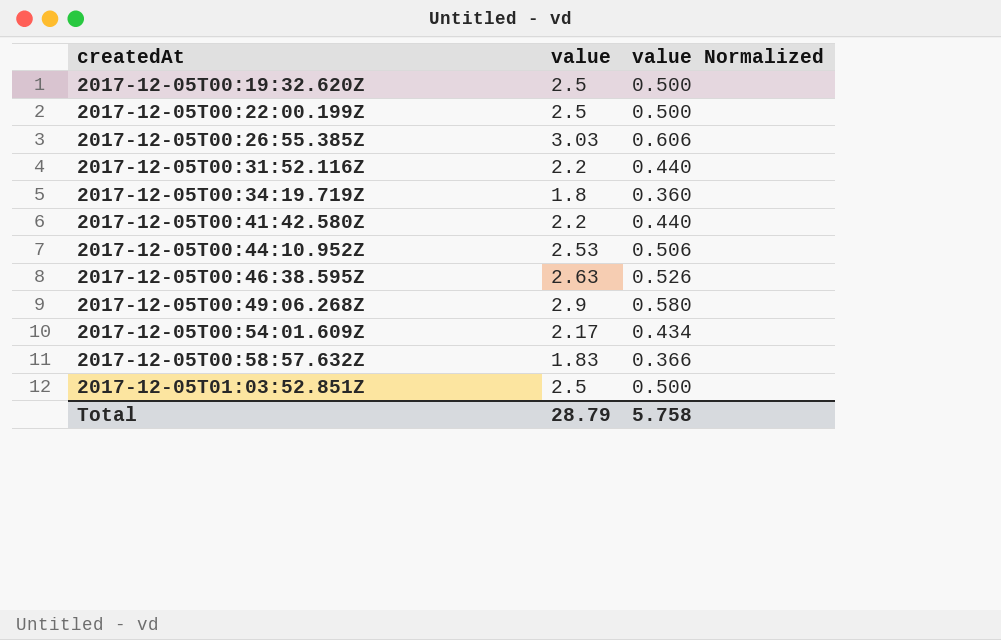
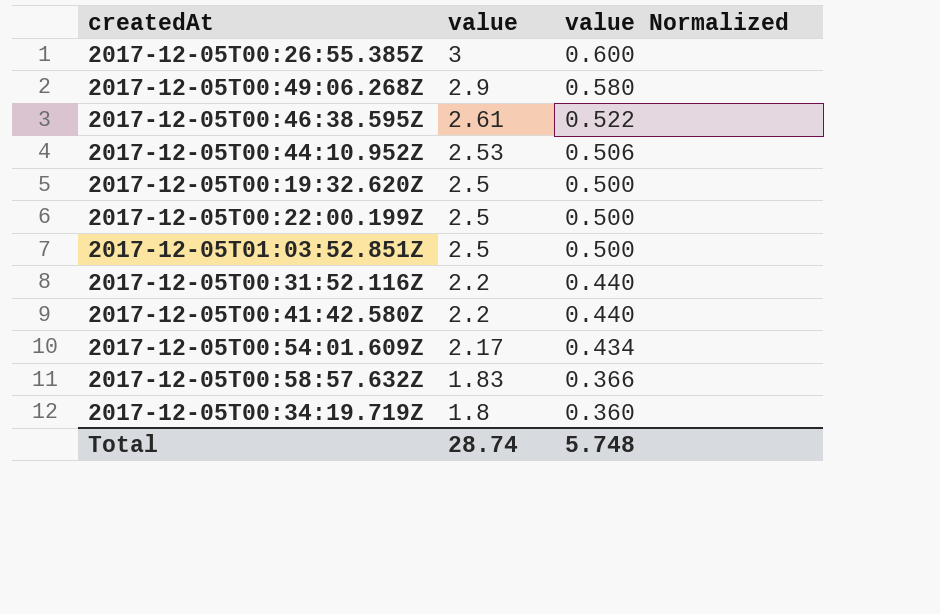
row order: createdAt ascending -> value descending
2017-12-05T00:26:55.385Z | value: 3.03 -> 3
2017-12-05T00:26:55.385Z | value Normalized: 0.606 -> 0.600
2017-12-05T00:46:38.595Z | value: 2.63 -> 2.61
2017-12-05T00:46:38.595Z | value Normalized: 0.526 -> 0.522
Total | value: 28.79 -> 28.74
Total | value Normalized: 5.758 -> 5.748

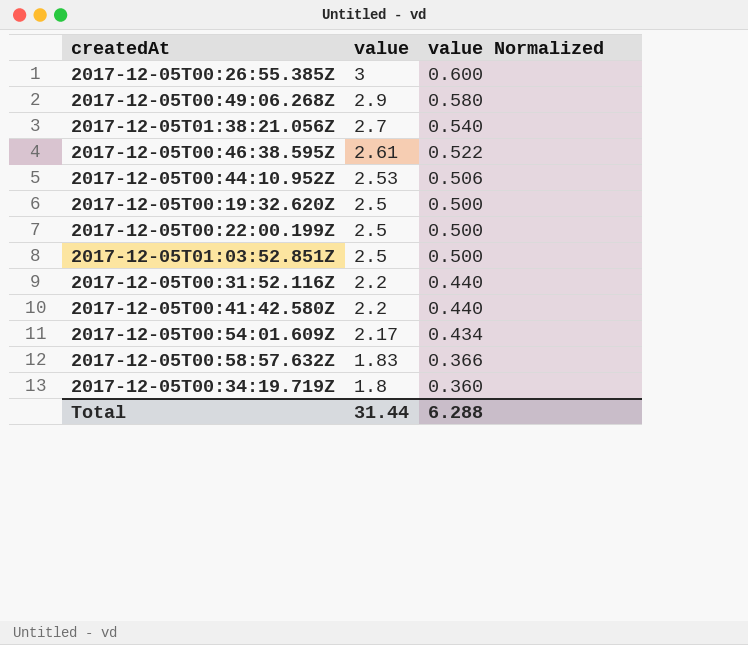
row 2017-12-05T01:38:21.056Z: none -> 2.7 | 0.540
Total | value: 28.74 -> 31.44
Total | value Normalized: 5.748 -> 6.288

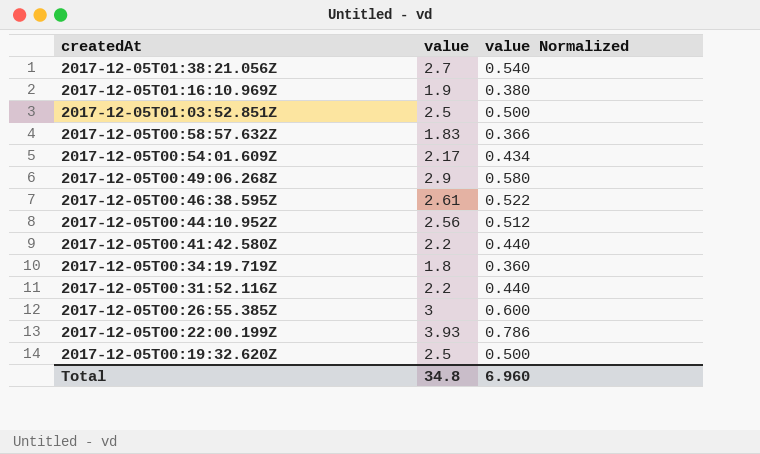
row order: value descending -> createdAt descending
row 2017-12-05T01:16:10.969Z: none -> 1.9 | 0.380
2017-12-05T00:44:10.952Z | value: 2.53 -> 2.56
2017-12-05T00:44:10.952Z | value Normalized: 0.506 -> 0.512
2017-12-05T00:22:00.199Z | value: 2.5 -> 3.93
2017-12-05T00:22:00.199Z | value Normalized: 0.500 -> 0.786
Total | value: 31.44 -> 34.8
Total | value Normalized: 6.288 -> 6.960

